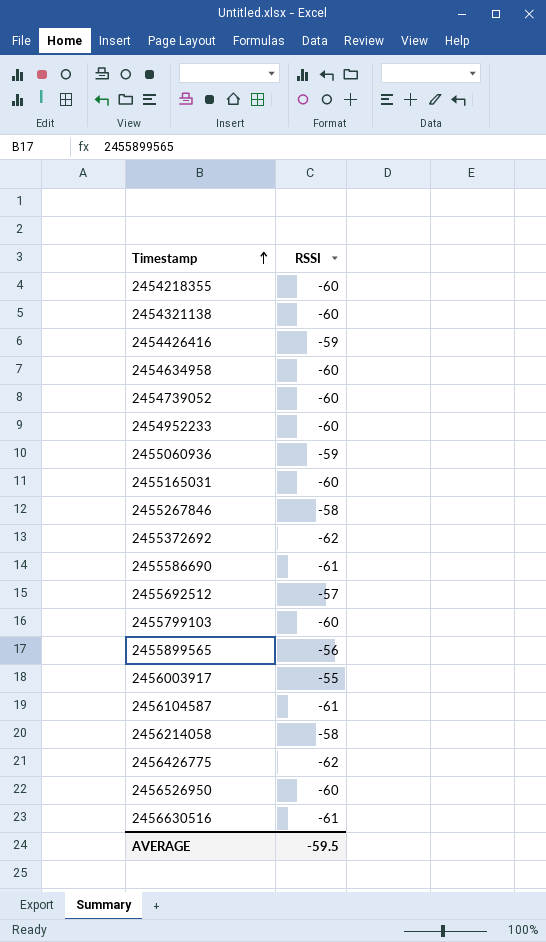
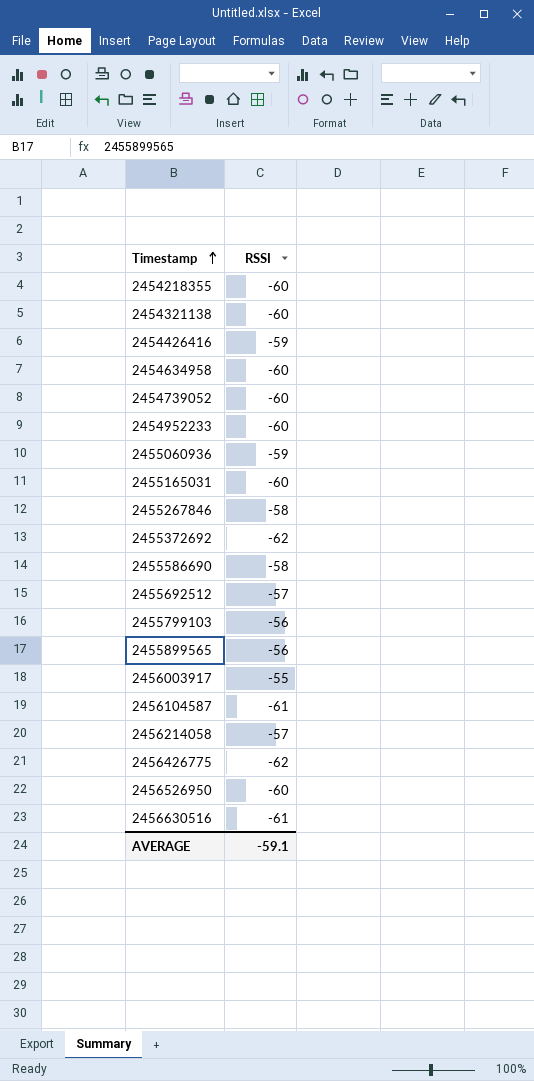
2455586690 | RSSI: -61 -> -58
2455799103 | RSSI: -60 -> -56
2456214058 | RSSI: -58 -> -57
AVERAGE | RSSI: -59.5 -> -59.1

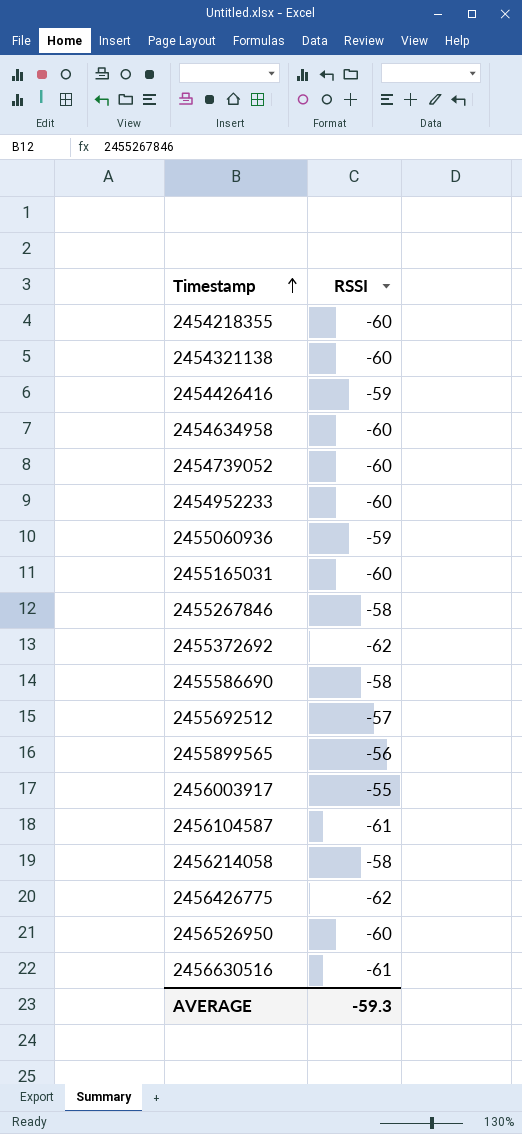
row 2455799103: -56 -> none
2456214058 | RSSI: -57 -> -58
AVERAGE | RSSI: -59.1 -> -59.3

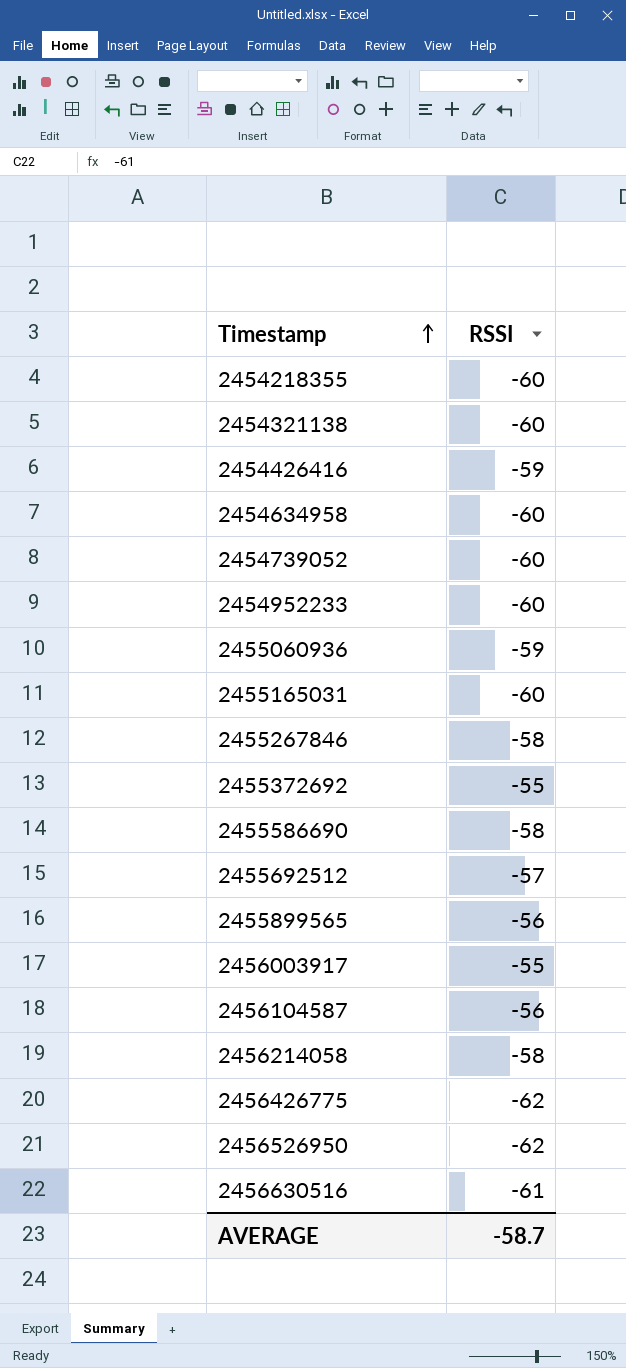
2455372692 | RSSI: -62 -> -55
2456104587 | RSSI: -61 -> -56
2456526950 | RSSI: -60 -> -62
AVERAGE | RSSI: -59.3 -> -58.7

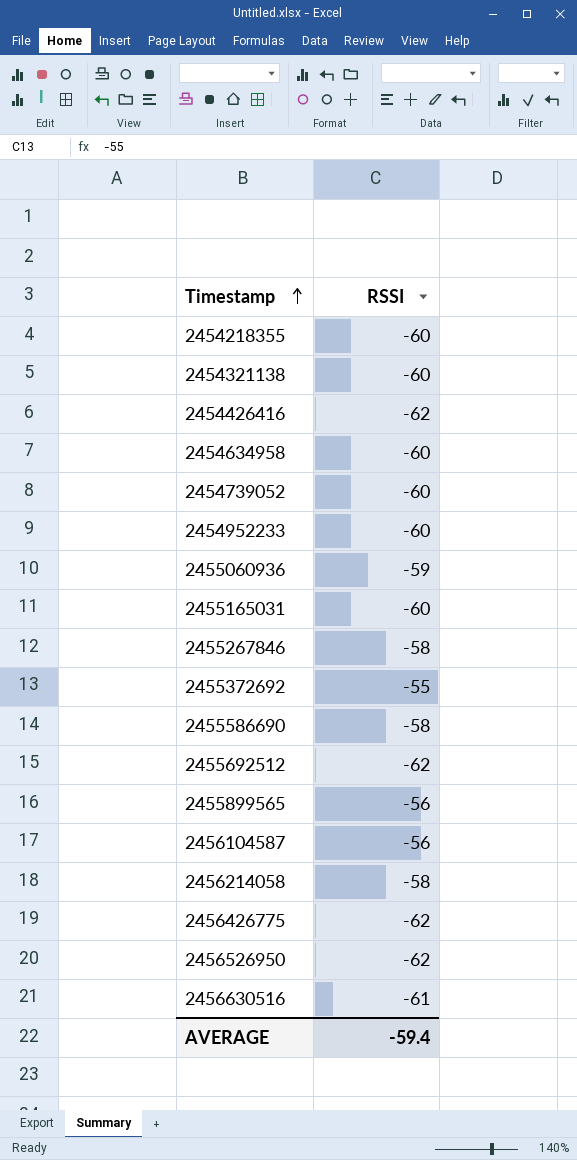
row 2456003917: -55 -> none
2454426416 | RSSI: -59 -> -62
2455692512 | RSSI: -57 -> -62
AVERAGE | RSSI: -58.7 -> -59.4

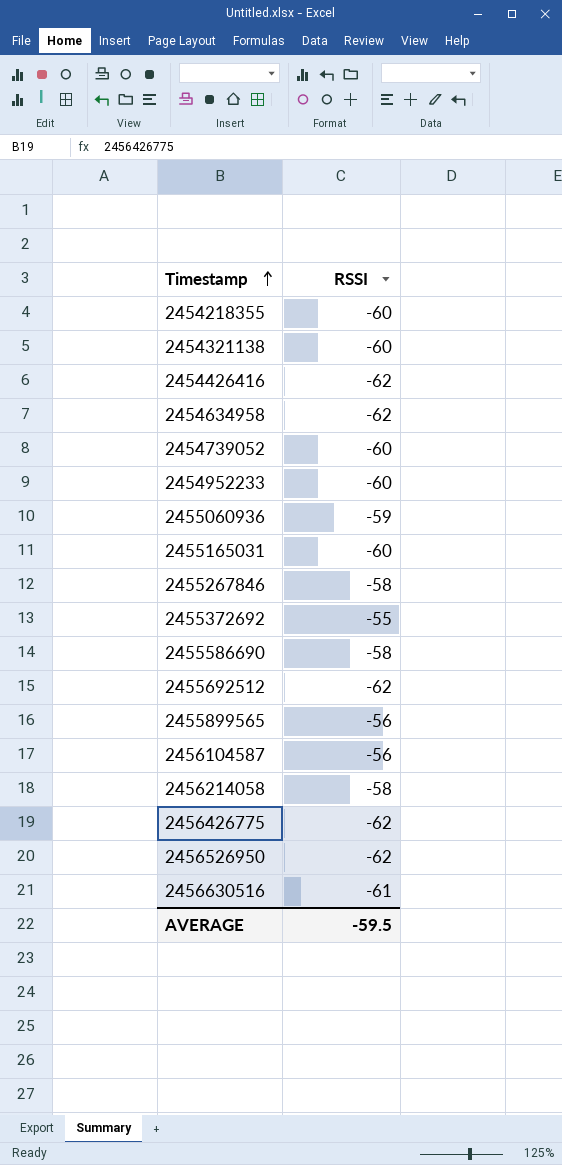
2454634958 | RSSI: -60 -> -62
AVERAGE | RSSI: -59.4 -> -59.5

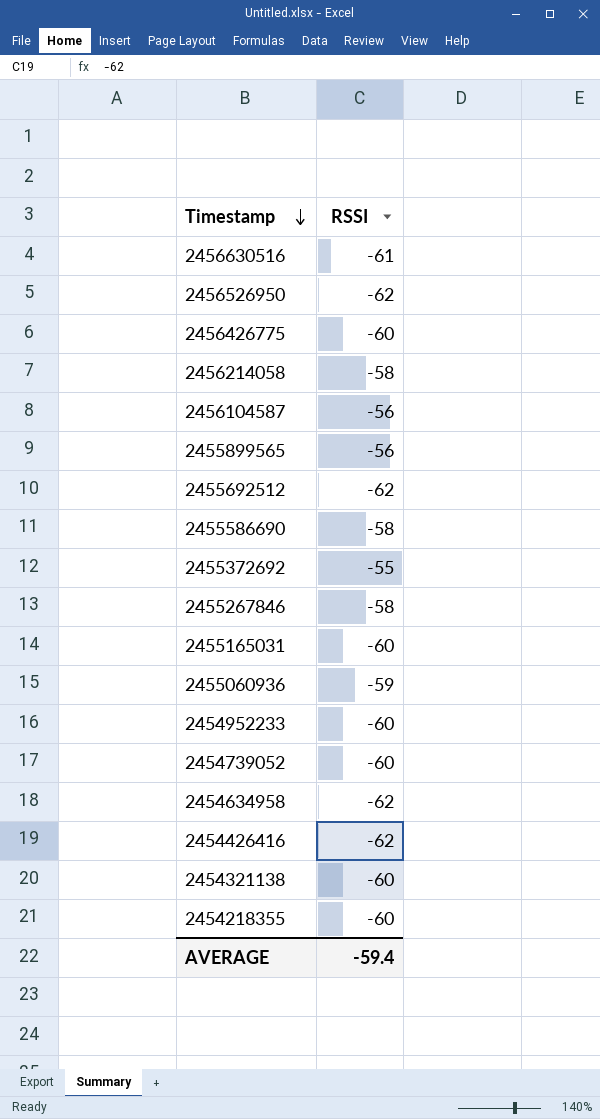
row order: Timestamp ascending -> Timestamp descending
2456426775 | RSSI: -62 -> -60
AVERAGE | RSSI: -59.5 -> -59.4

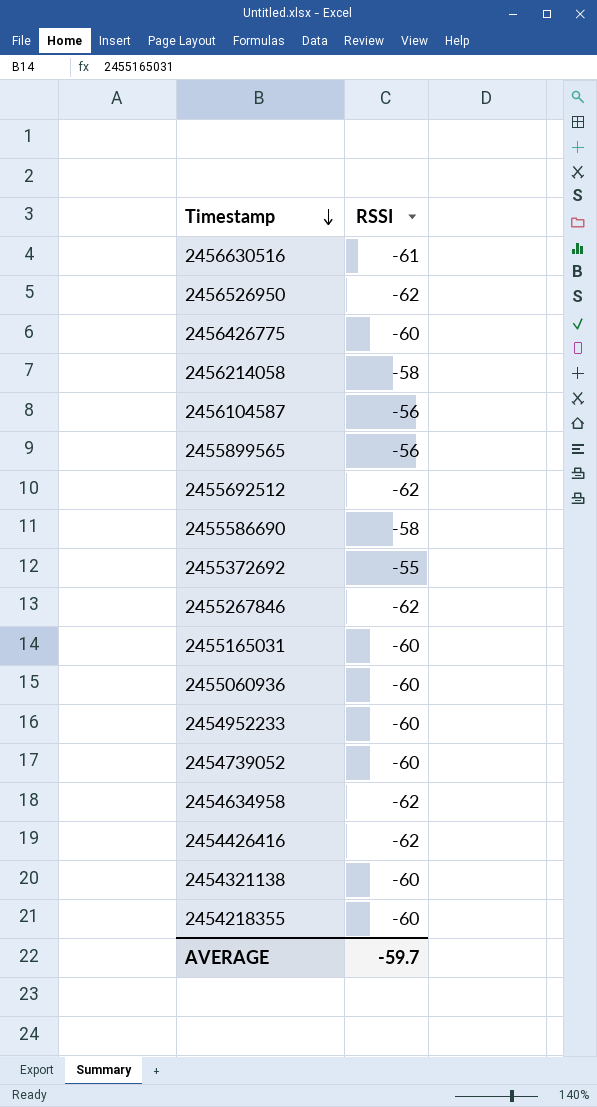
2455267846 | RSSI: -58 -> -62
2455060936 | RSSI: -59 -> -60
AVERAGE | RSSI: -59.4 -> -59.7

